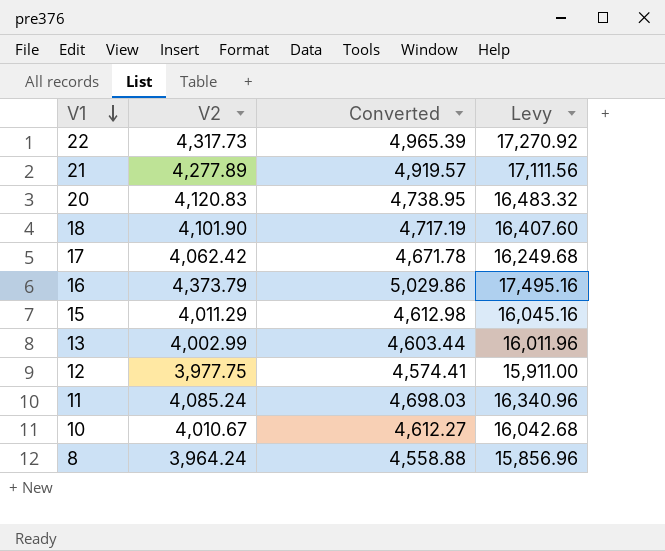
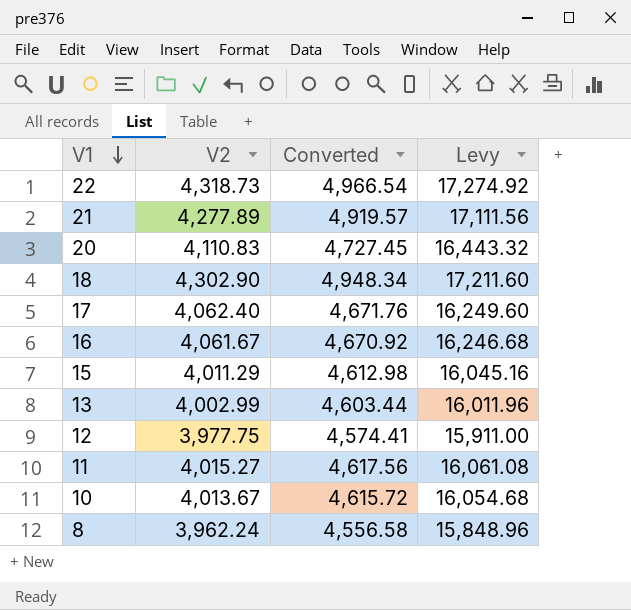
22 | V2: 4,317.73 -> 4,318.73
22 | Converted: 4,965.39 -> 4,966.54
22 | Levy: 17,270.92 -> 17,274.92
20 | V2: 4,120.83 -> 4,110.83
20 | Converted: 4,738.95 -> 4,727.45
20 | Levy: 16,483.32 -> 16,443.32
18 | V2: 4,101.90 -> 4,302.90
18 | Converted: 4,717.19 -> 4,948.34
18 | Levy: 16,407.60 -> 17,211.60
17 | V2: 4,062.42 -> 4,062.40
17 | Converted: 4,671.78 -> 4,671.76
17 | Levy: 16,249.68 -> 16,249.60
16 | V2: 4,373.79 -> 4,061.67
16 | Converted: 5,029.86 -> 4,670.92
16 | Levy: 17,495.16 -> 16,246.68
11 | V2: 4,085.24 -> 4,015.27
11 | Converted: 4,698.03 -> 4,617.56
11 | Levy: 16,340.96 -> 16,061.08
10 | V2: 4,010.67 -> 4,013.67
10 | Converted: 4,612.27 -> 4,615.72
10 | Levy: 16,042.68 -> 16,054.68
8 | V2: 3,964.24 -> 3,962.24
8 | Converted: 4,558.88 -> 4,556.58
8 | Levy: 15,856.96 -> 15,848.96

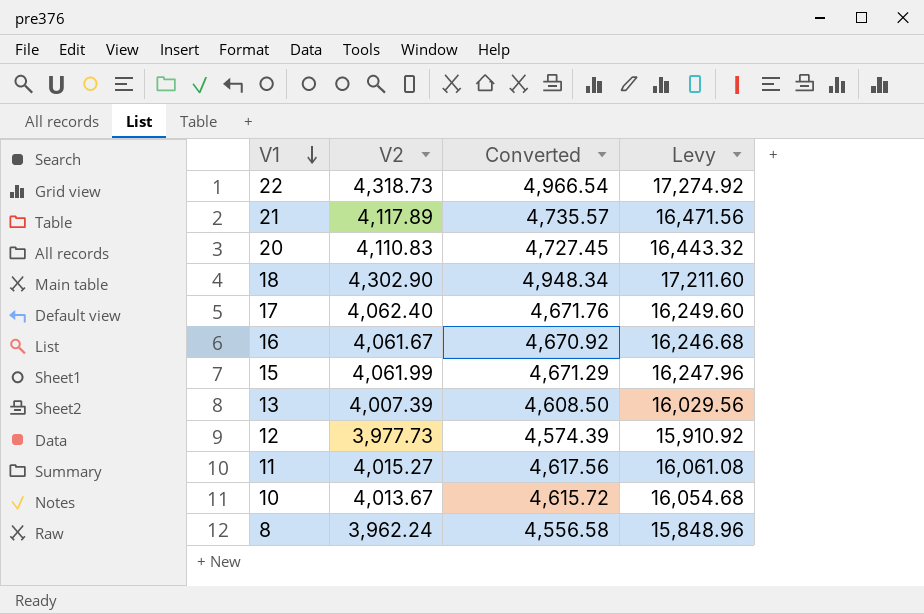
21 | V2: 4,277.89 -> 4,117.89
21 | Converted: 4,919.57 -> 4,735.57
21 | Levy: 17,111.56 -> 16,471.56
15 | V2: 4,011.29 -> 4,061.99
15 | Converted: 4,612.98 -> 4,671.29
15 | Levy: 16,045.16 -> 16,247.96
13 | V2: 4,002.99 -> 4,007.39
13 | Converted: 4,603.44 -> 4,608.50
13 | Levy: 16,011.96 -> 16,029.56
12 | V2: 3,977.75 -> 3,977.73
12 | Converted: 4,574.41 -> 4,574.39
12 | Levy: 15,911.00 -> 15,910.92

